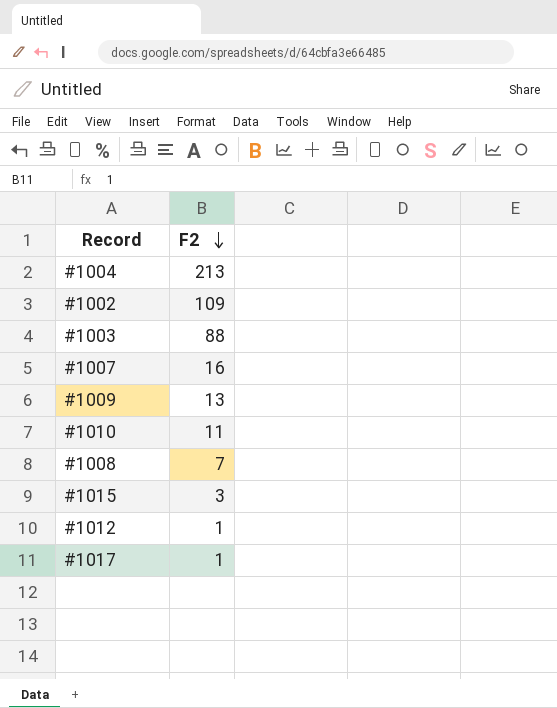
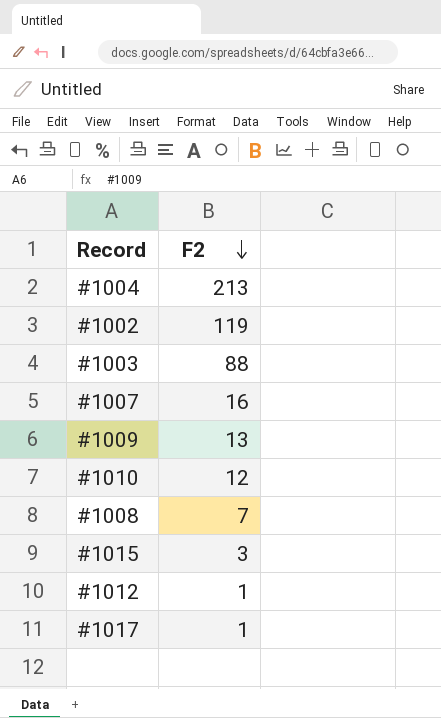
#1002 | F2: 109 -> 119
#1010 | F2: 11 -> 12

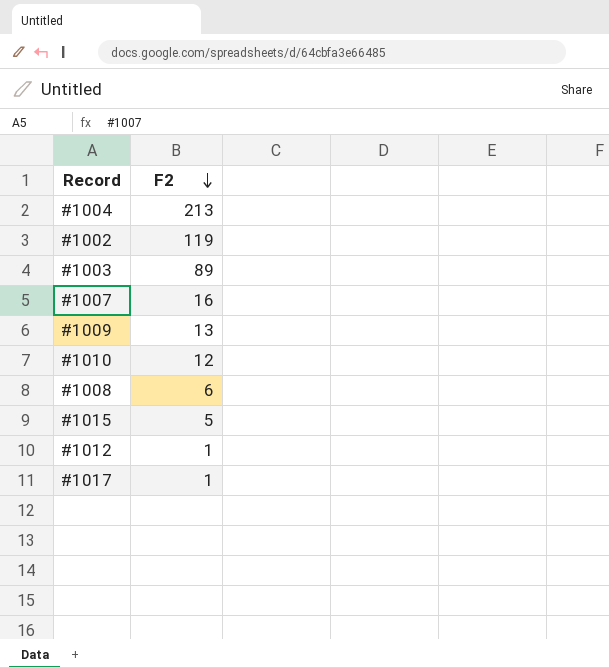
#1003 | F2: 88 -> 89
#1008 | F2: 7 -> 6
#1015 | F2: 3 -> 5

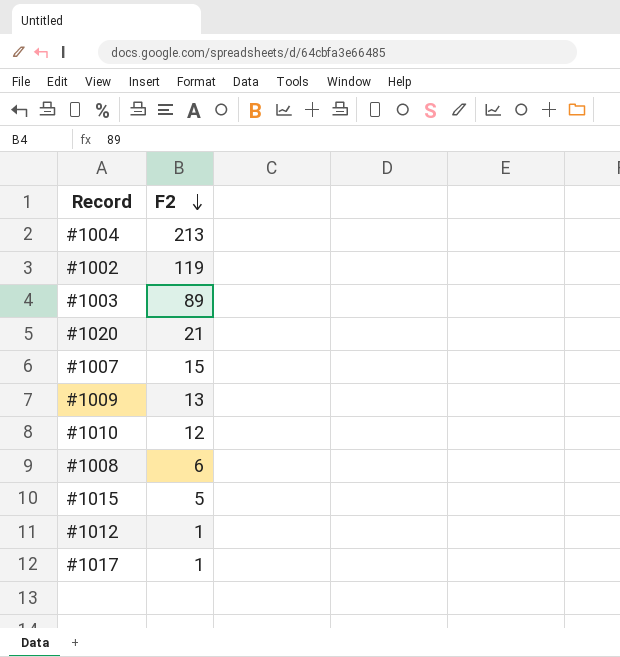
row #1020: none -> 21
#1007 | F2: 16 -> 15

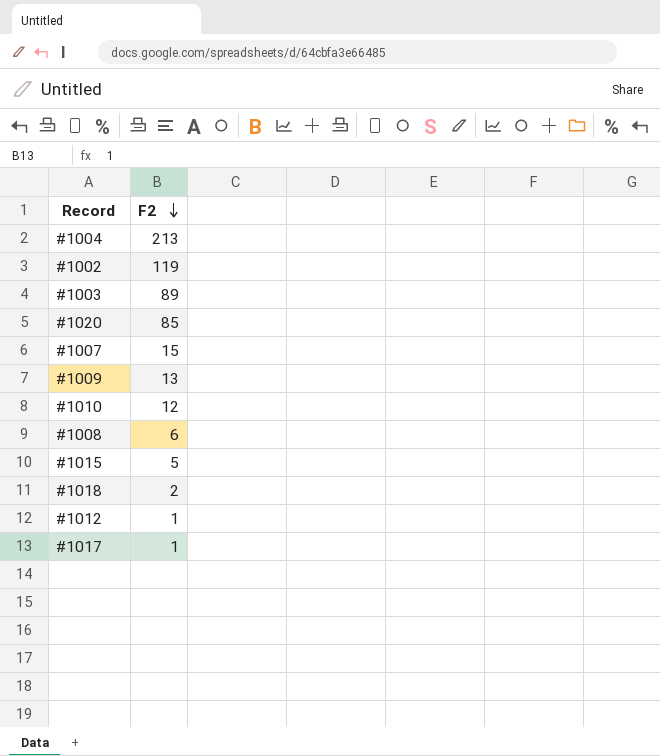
#1020 | F2: 21 -> 85
row #1018: none -> 2

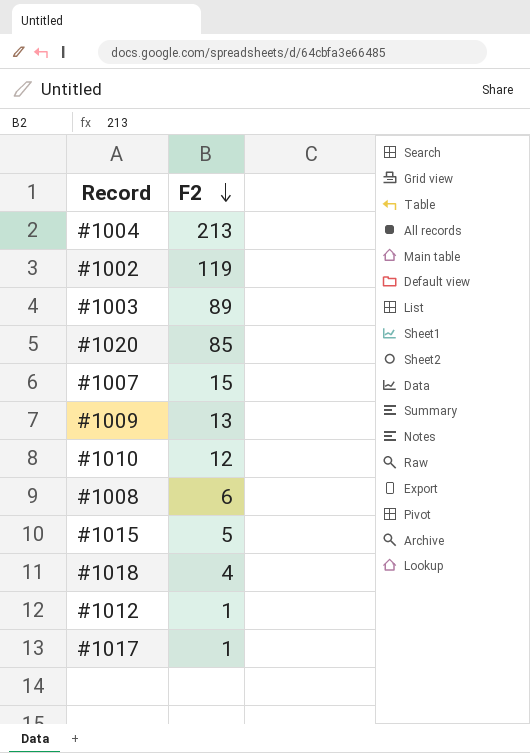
#1018 | F2: 2 -> 4

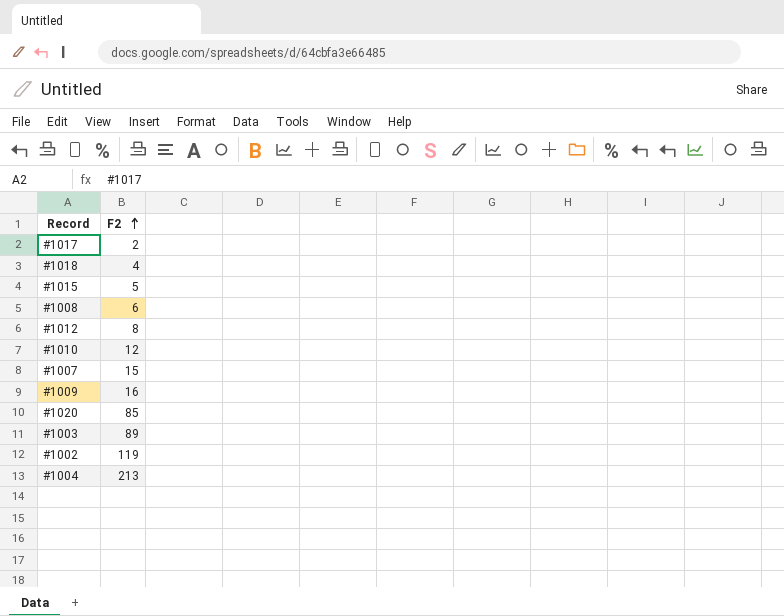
row order: F2 descending -> F2 ascending
#1017 | F2: 1 -> 2
#1012 | F2: 1 -> 8
#1009 | F2: 13 -> 16

